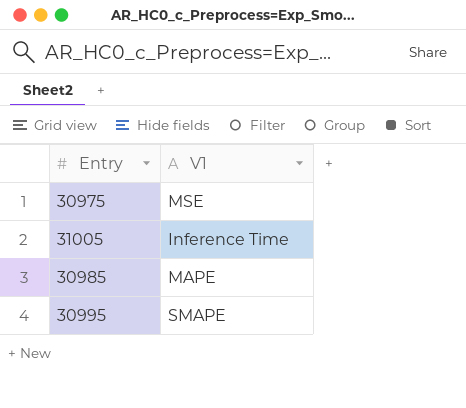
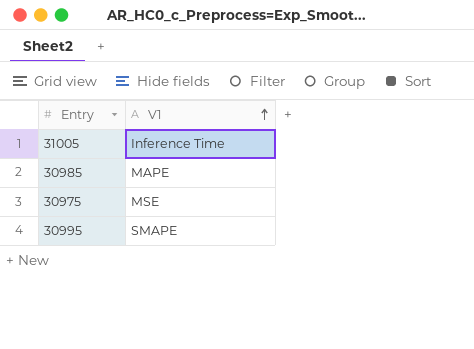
row order: none -> V1 ascending

